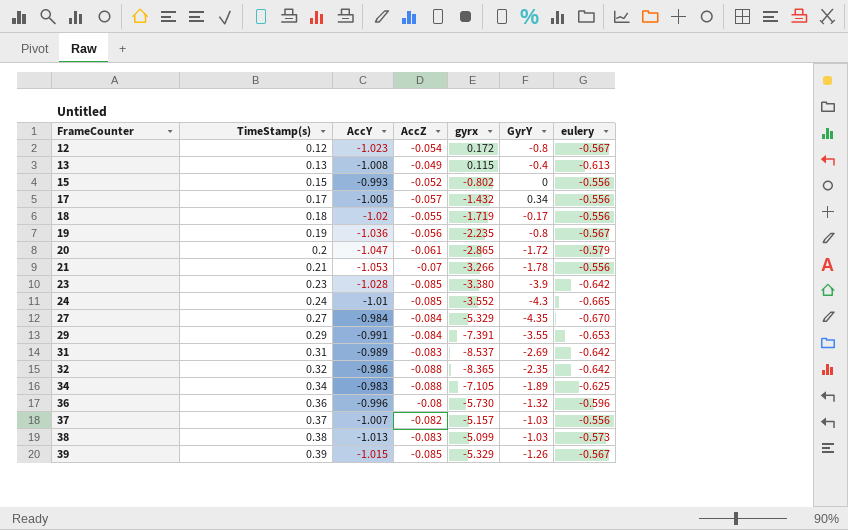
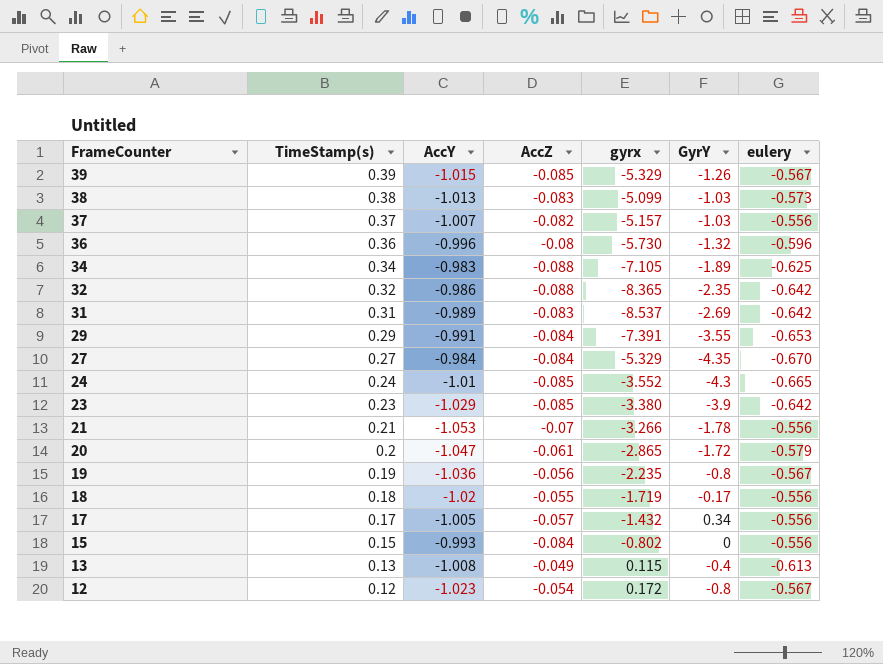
row order: FrameCounter ascending -> FrameCounter descending
23 | AccY: -1.028 -> -1.029
15 | AccZ: -0.052 -> -0.084

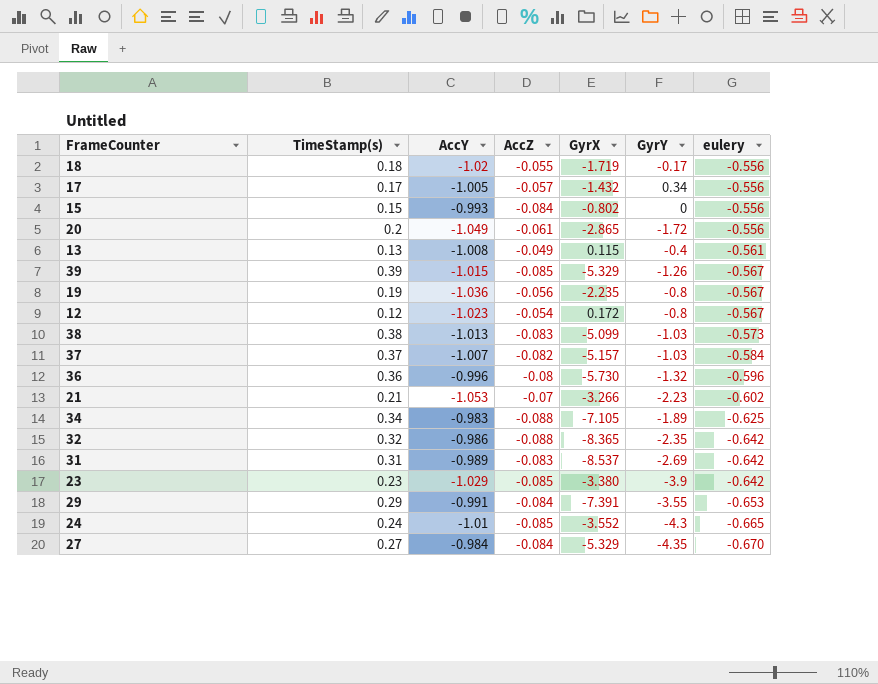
row order: FrameCounter descending -> eulery descending
column name: gyrx -> GyrX
20 | AccY: -1.047 -> -1.049
20 | eulery: -0.579 -> -0.556
13 | eulery: -0.613 -> -0.561
37 | eulery: -0.556 -> -0.584
21 | GyrY: -1.78 -> -2.23
21 | eulery: -0.556 -> -0.602

